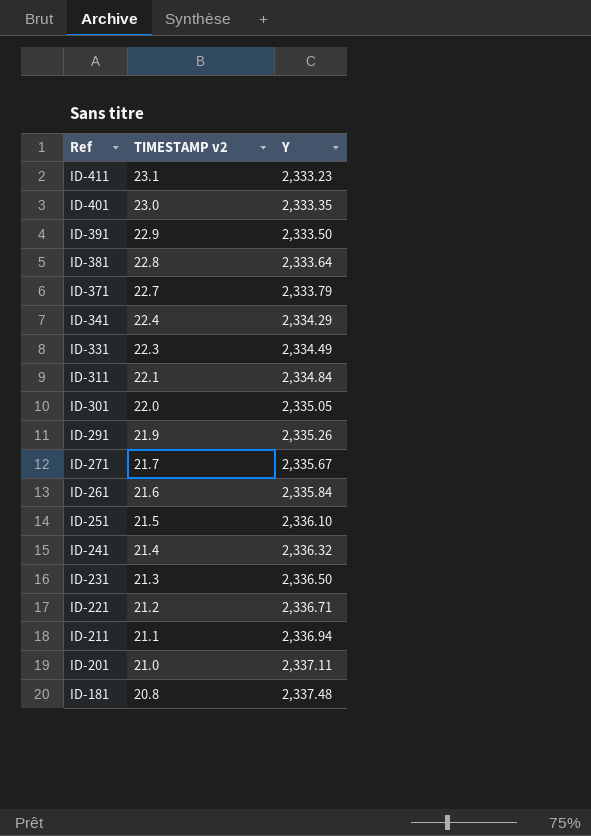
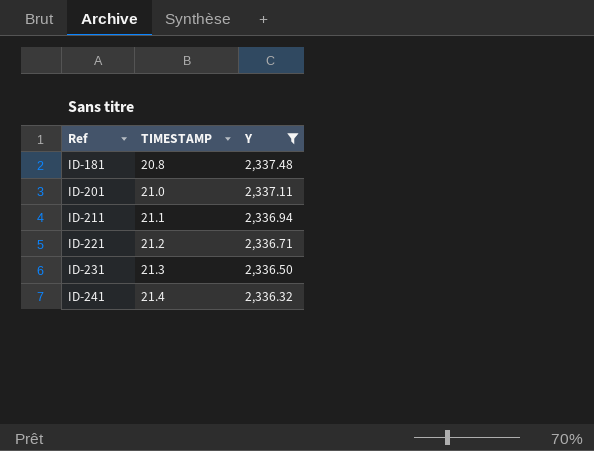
filter: none -> Y >= 2,336.32
row order: Ref descending -> Ref ascending
column name: TIMESTAMP v2 -> TIMESTAMP

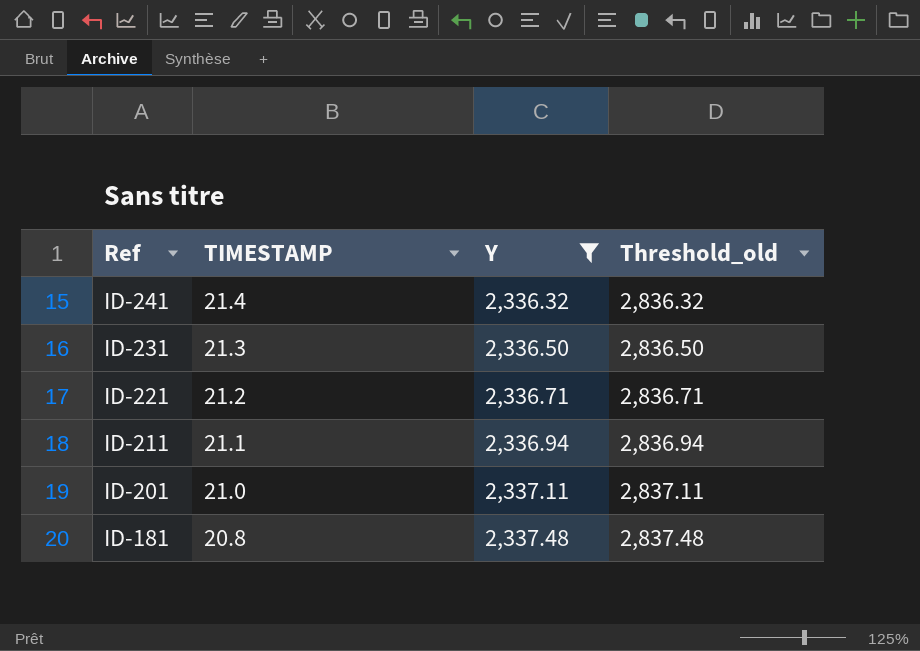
row order: Ref ascending -> Ref descending
column Threshold_old | formula: none -> [Y] + 500

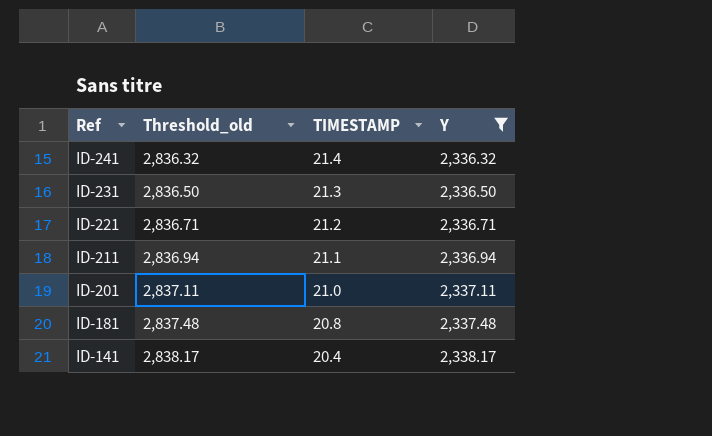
column Threshold_old | position: 4 -> 2
row ID-141: none -> 2,838.17 | 20.4 | 2,338.17

